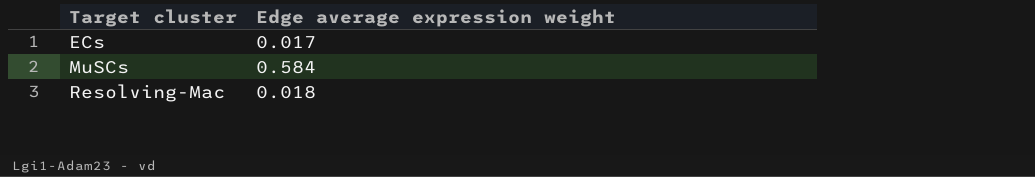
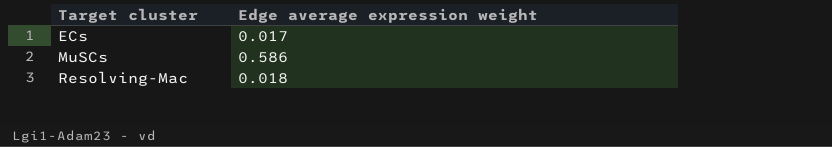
MuSCs | Edge average expression weight: 0.584 -> 0.586

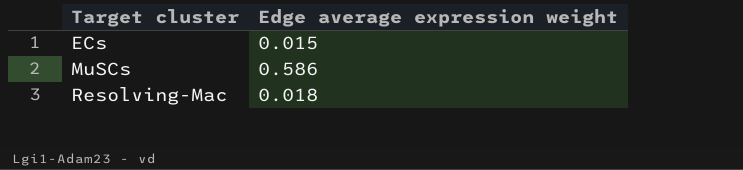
ECs | Edge average expression weight: 0.017 -> 0.015

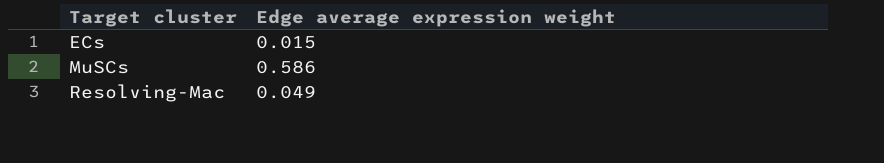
Resolving-Mac | Edge average expression weight: 0.018 -> 0.049

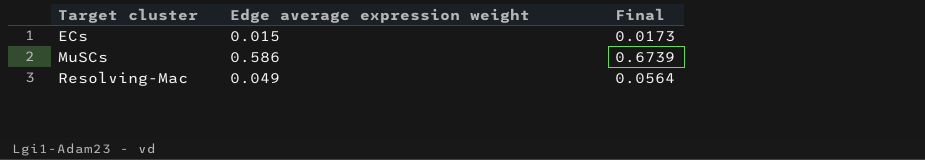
column Final | formula: none -> [Edge average expression weight] * 1.15

